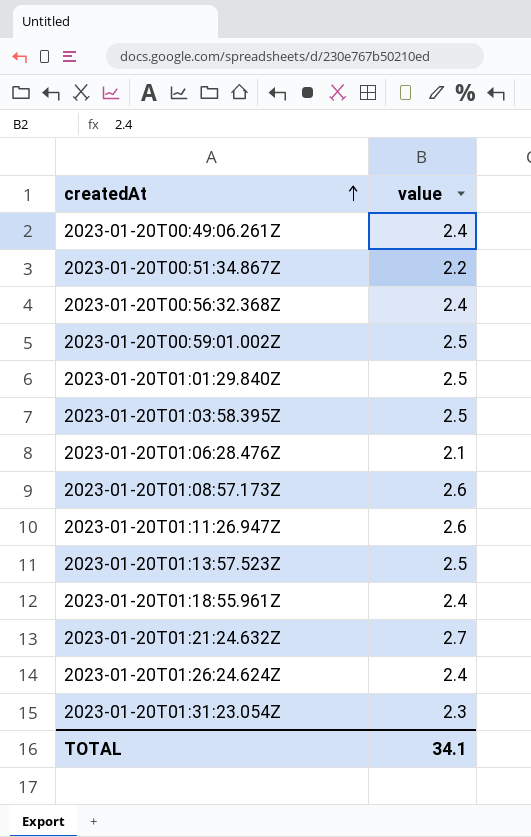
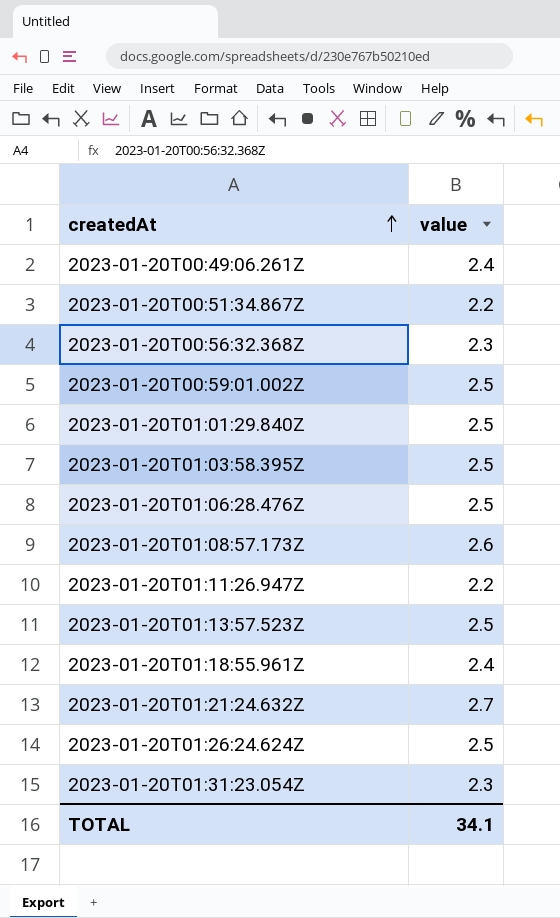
2023-01-20T00:56:32.368Z | value: 2.4 -> 2.3
2023-01-20T01:06:28.476Z | value: 2.1 -> 2.5
2023-01-20T01:11:26.947Z | value: 2.6 -> 2.2
2023-01-20T01:26:24.624Z | value: 2.4 -> 2.5

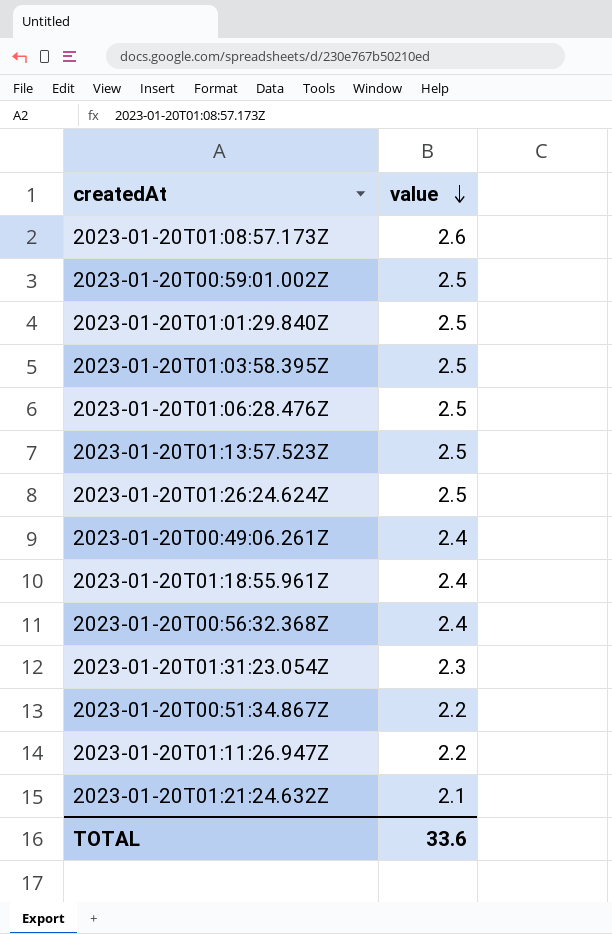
row order: createdAt ascending -> value descending
2023-01-20T00:56:32.368Z | value: 2.3 -> 2.4
2023-01-20T01:21:24.632Z | value: 2.7 -> 2.1
TOTAL | value: 34.1 -> 33.6

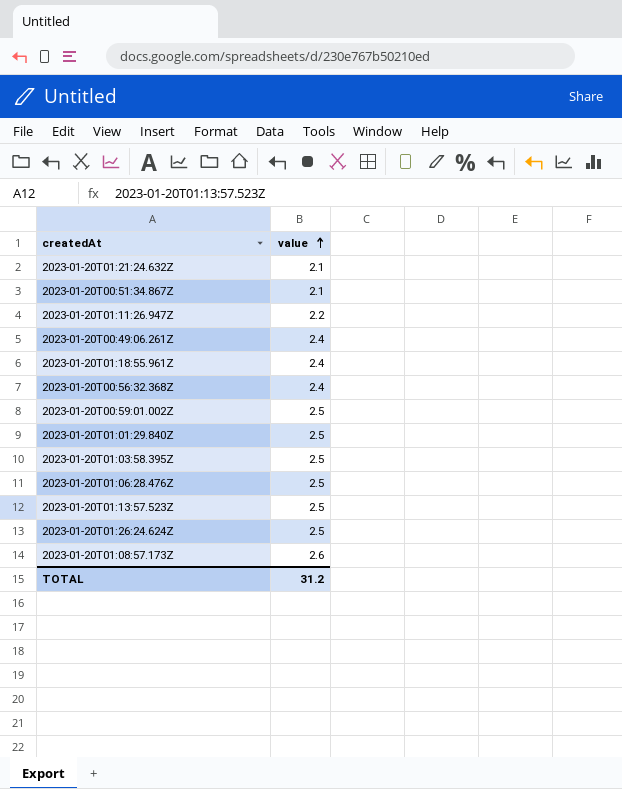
row order: value descending -> value ascending
row 2023-01-20T01:31:23.054Z: 2.3 -> none
2023-01-20T00:51:34.867Z | value: 2.2 -> 2.1
TOTAL | value: 33.6 -> 31.2

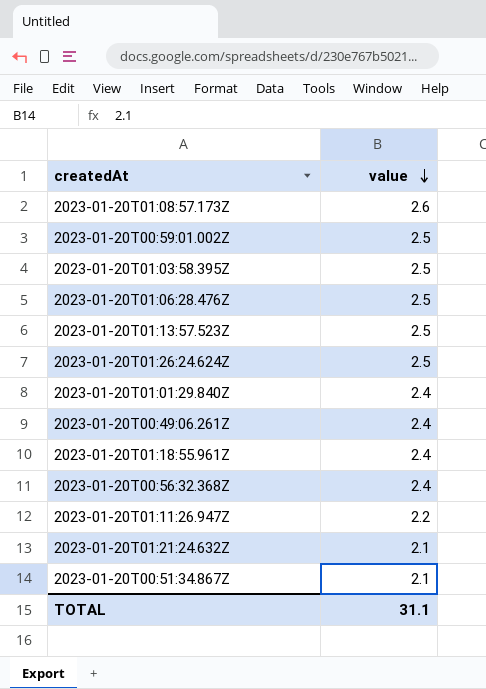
row order: value ascending -> value descending
2023-01-20T01:01:29.840Z | value: 2.5 -> 2.4
TOTAL | value: 31.2 -> 31.1

